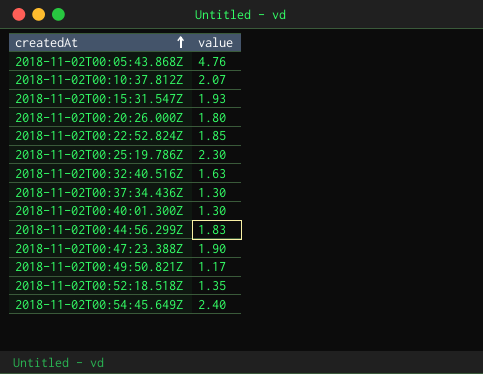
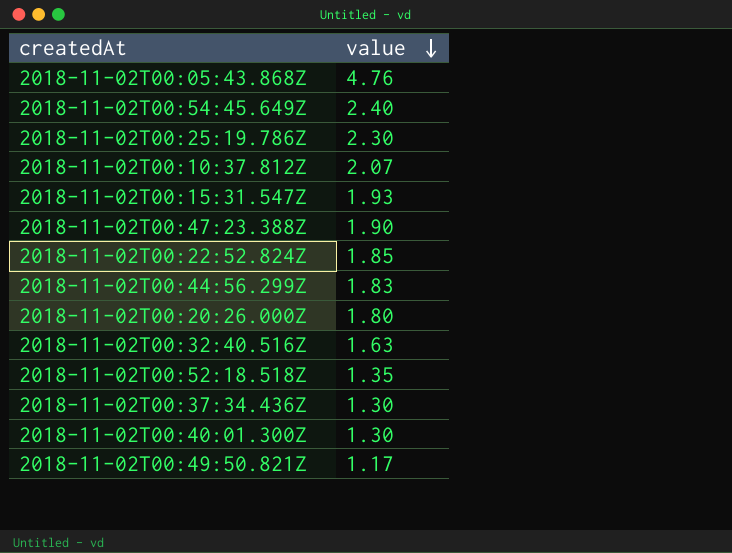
row order: createdAt ascending -> value descending

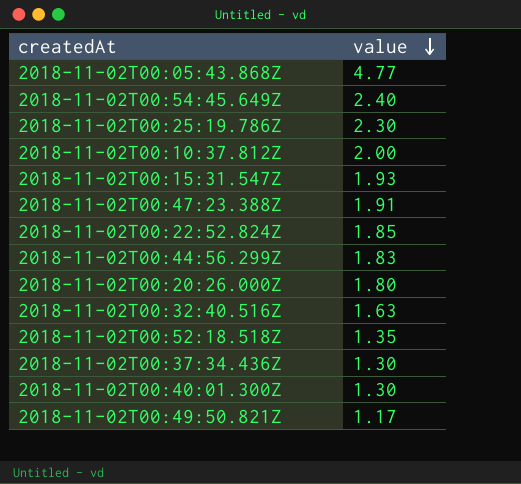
2018-11-02T00:05:43.868Z | value: 4.76 -> 4.77
2018-11-02T00:10:37.812Z | value: 2.07 -> 2.00
2018-11-02T00:47:23.388Z | value: 1.90 -> 1.91

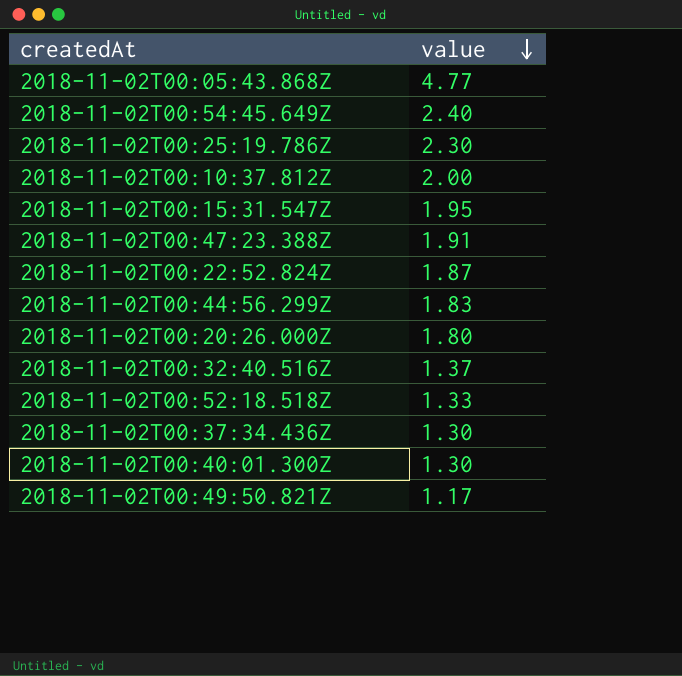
2018-11-02T00:15:31.547Z | value: 1.93 -> 1.95
2018-11-02T00:22:52.824Z | value: 1.85 -> 1.87
2018-11-02T00:32:40.516Z | value: 1.63 -> 1.37
2018-11-02T00:52:18.518Z | value: 1.35 -> 1.33

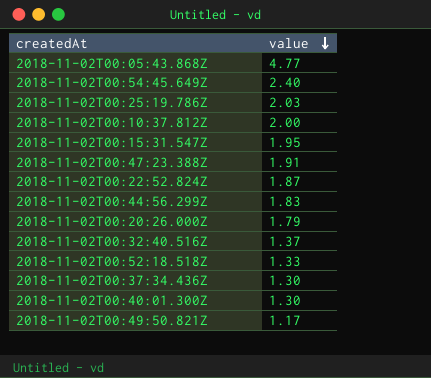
2018-11-02T00:25:19.786Z | value: 2.30 -> 2.03
2018-11-02T00:20:26.000Z | value: 1.80 -> 1.79

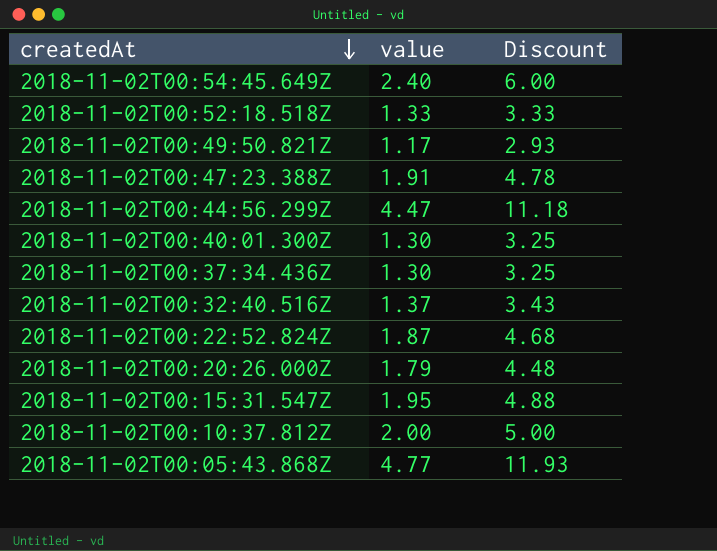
row order: value descending -> createdAt descending
column Discount | formula: none -> [value] * 2.5
row 2018-11-02T00:25:19.786Z: 2.03 -> none
2018-11-02T00:44:56.299Z | value: 1.83 -> 4.47

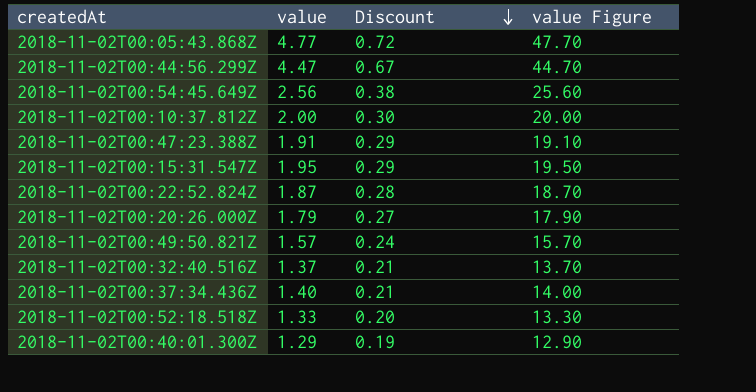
row order: createdAt descending -> Discount descending
column Discount | formula: [value] * 2.5 -> [value] * 0.15
column value Figure | formula: none -> [value] * 10
2018-11-02T00:54:45.649Z | value: 2.40 -> 2.56
2018-11-02T00:49:50.821Z | value: 1.17 -> 1.57
2018-11-02T00:37:34.436Z | value: 1.30 -> 1.40
2018-11-02T00:40:01.300Z | value: 1.30 -> 1.29

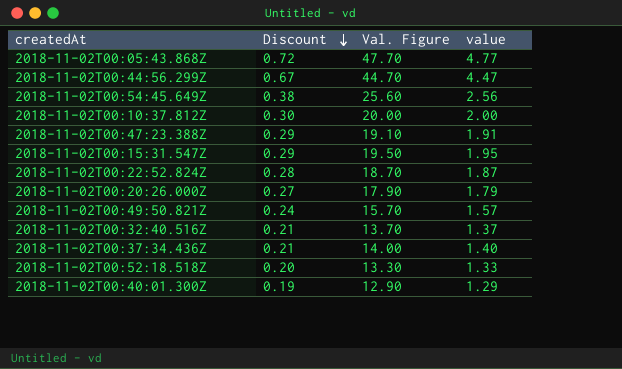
column name: value Figure -> Val. Figure
column value | position: 2 -> 4

